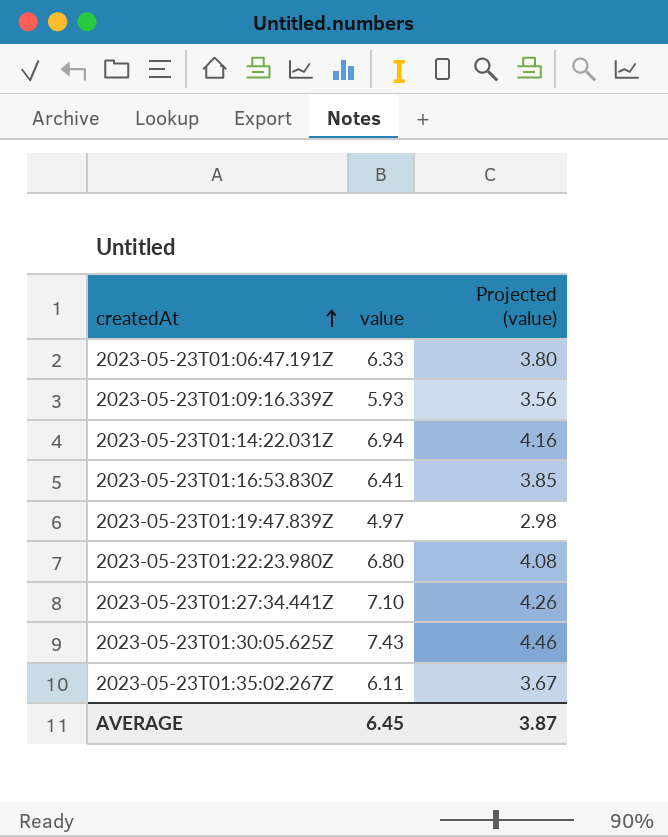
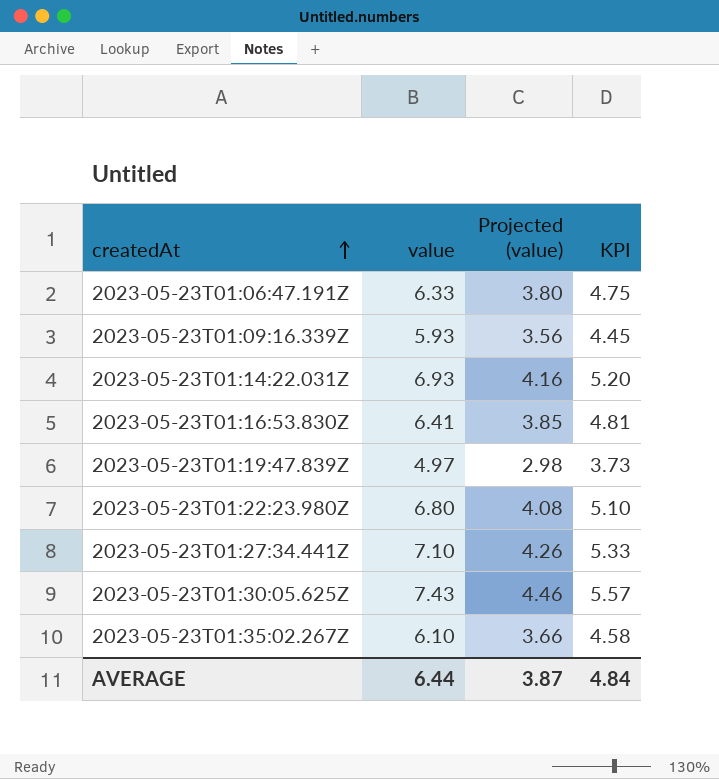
column KPI | formula: none -> [value] * 0.75
2023-05-23T01:14:22.031Z | value: 6.94 -> 6.93
2023-05-23T01:35:02.267Z | value: 6.11 -> 6.10
2023-05-23T01:35:02.267Z | Projected (value): 3.67 -> 3.66
AVERAGE | value: 6.45 -> 6.44

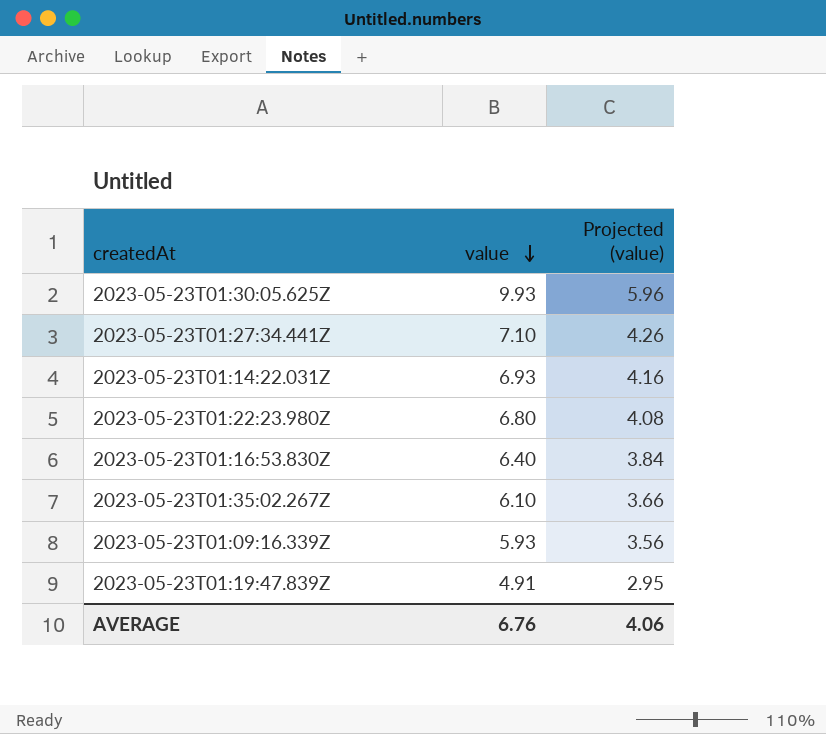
row order: createdAt ascending -> value descending
column KPI | formula: [value] * 0.75 -> none
row 2023-05-23T01:06:47.191Z: 6.33 | 3.80 | 4.75 -> none
2023-05-23T01:30:05.625Z | value: 7.43 -> 9.93
2023-05-23T01:30:05.625Z | Projected (value): 4.46 -> 5.96
2023-05-23T01:16:53.830Z | value: 6.41 -> 6.40
2023-05-23T01:16:53.830Z | Projected (value): 3.85 -> 3.84
2023-05-23T01:19:47.839Z | value: 4.97 -> 4.91
2023-05-23T01:19:47.839Z | Projected (value): 2.98 -> 2.95
AVERAGE | value: 6.44 -> 6.76
AVERAGE | Projected (value): 3.87 -> 4.06

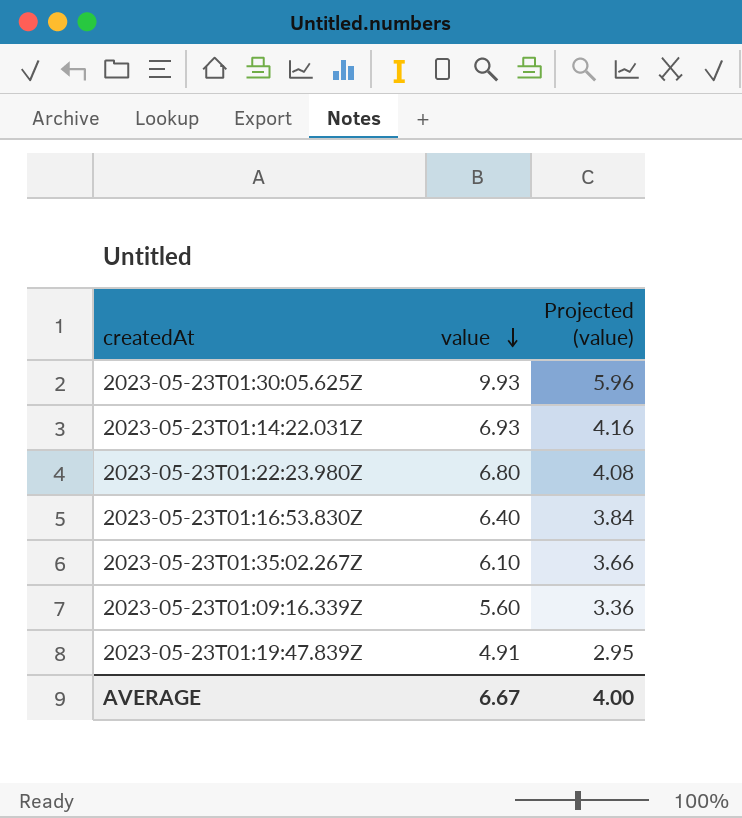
row 2023-05-23T01:27:34.441Z: 7.10 | 4.26 -> none
2023-05-23T01:09:16.339Z | value: 5.93 -> 5.60
2023-05-23T01:09:16.339Z | Projected (value): 3.56 -> 3.36
AVERAGE | value: 6.76 -> 6.67
AVERAGE | Projected (value): 4.06 -> 4.00

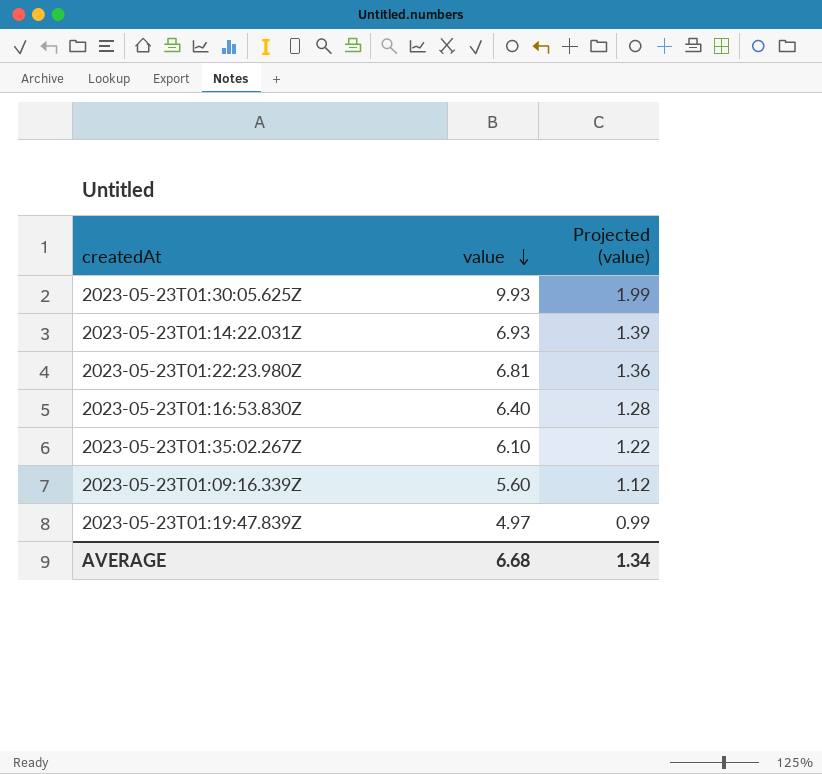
column Projected (value) | formula: [value] * 0.6 -> [value] * 0.2
2023-05-23T01:22:23.980Z | value: 6.80 -> 6.81
2023-05-23T01:19:47.839Z | value: 4.91 -> 4.97
AVERAGE | value: 6.67 -> 6.68
AVERAGE | Projected (value): 4.00 -> 1.34

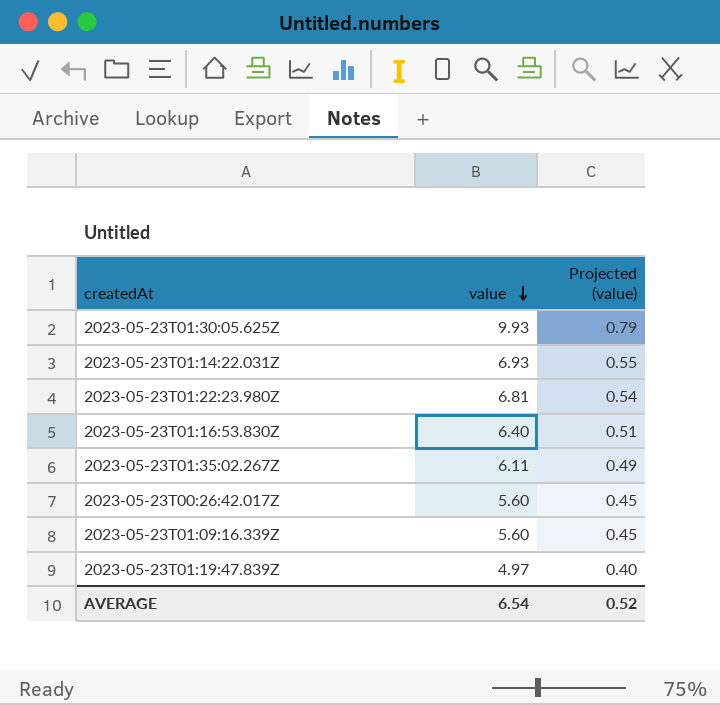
column Projected (value) | formula: [value] * 0.2 -> [value] * 0.08
2023-05-23T01:35:02.267Z | value: 6.10 -> 6.11
row 2023-05-23T00:26:42.017Z: none -> 5.60 | 0.45
AVERAGE | value: 6.68 -> 6.54
AVERAGE | Projected (value): 1.34 -> 0.52

